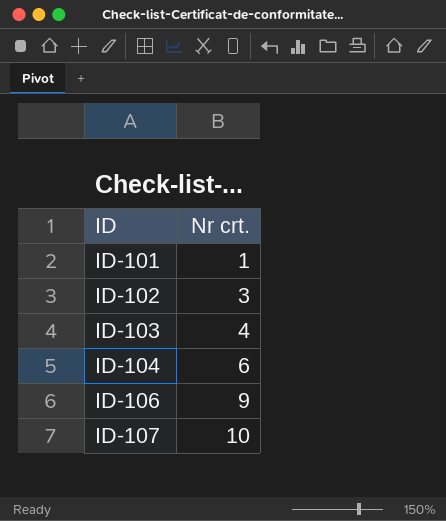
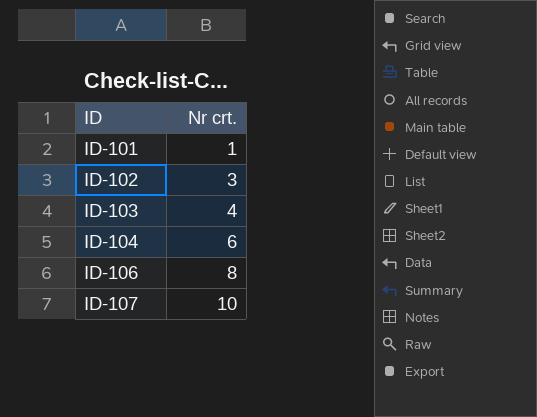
ID-106 | Nr crt.: 9 -> 8

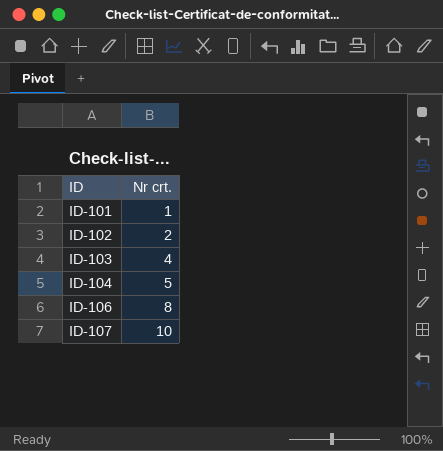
ID-102 | Nr crt.: 3 -> 2
ID-104 | Nr crt.: 6 -> 5

